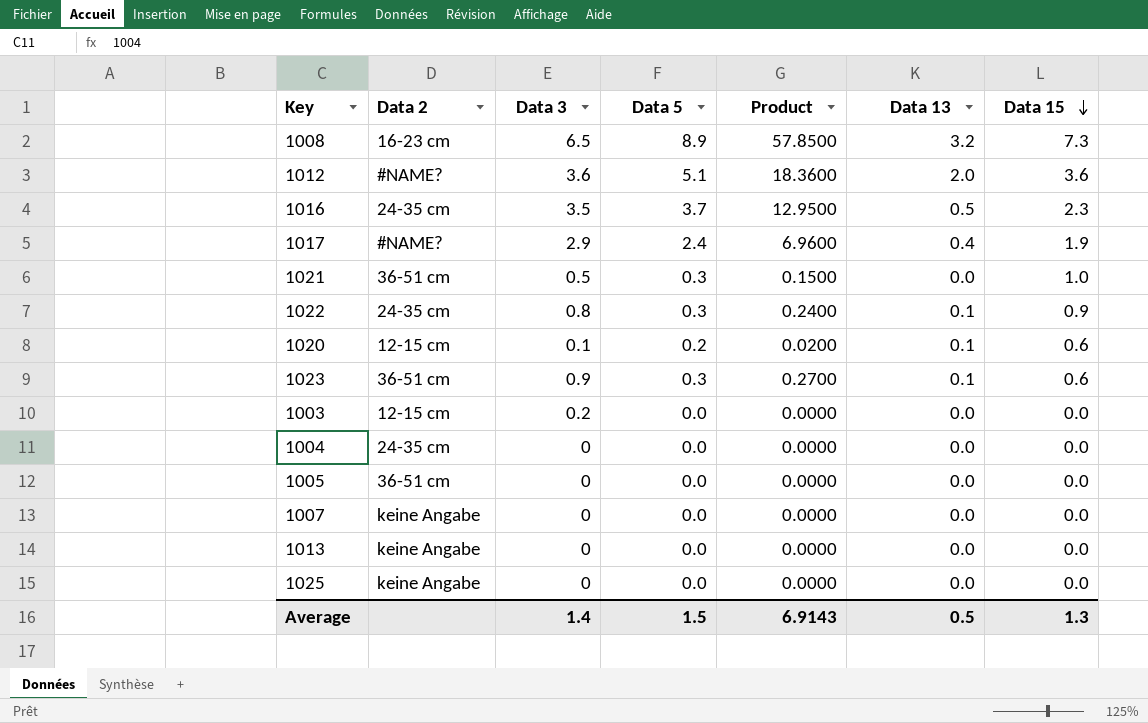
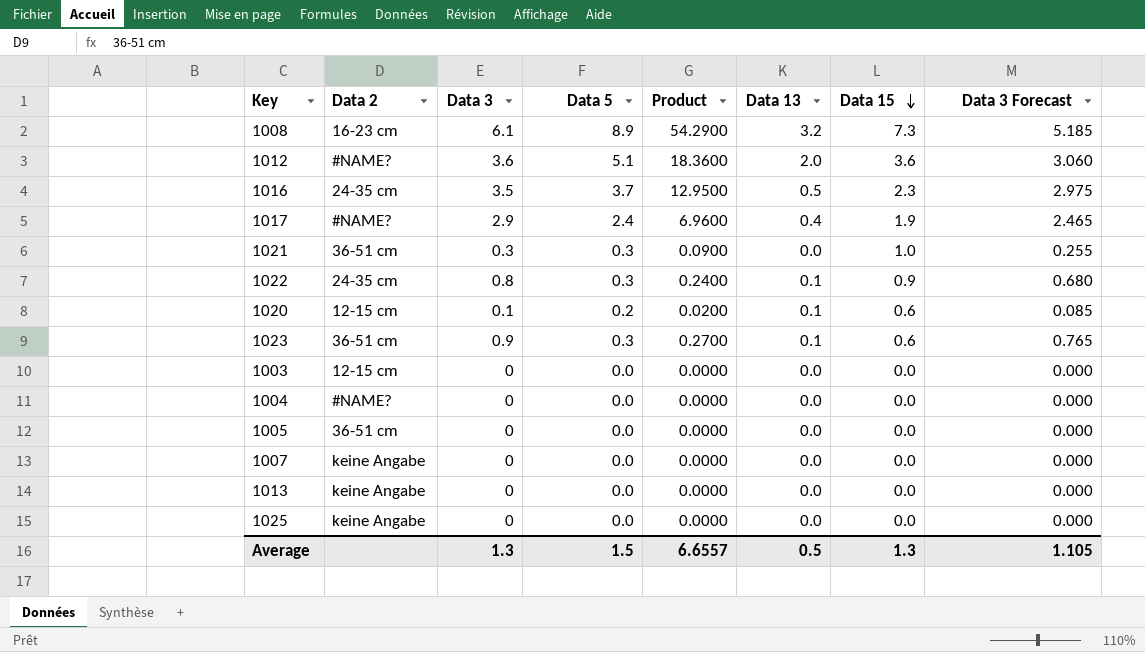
column Data 3 Forecast | formula: none -> [Data 3] * 0.85
1008 | Data 3: 6.5 -> 6.1
1008 | Product: 57.8500 -> 54.2900
1021 | Data 3: 0.5 -> 0.3
1021 | Product: 0.1500 -> 0.0900
1003 | Data 3: 0.2 -> 0
1004 | Data 2: 24-35 cm -> #NAME?
Average | Data 3: 1.4 -> 1.3
Average | Product: 6.9143 -> 6.6557

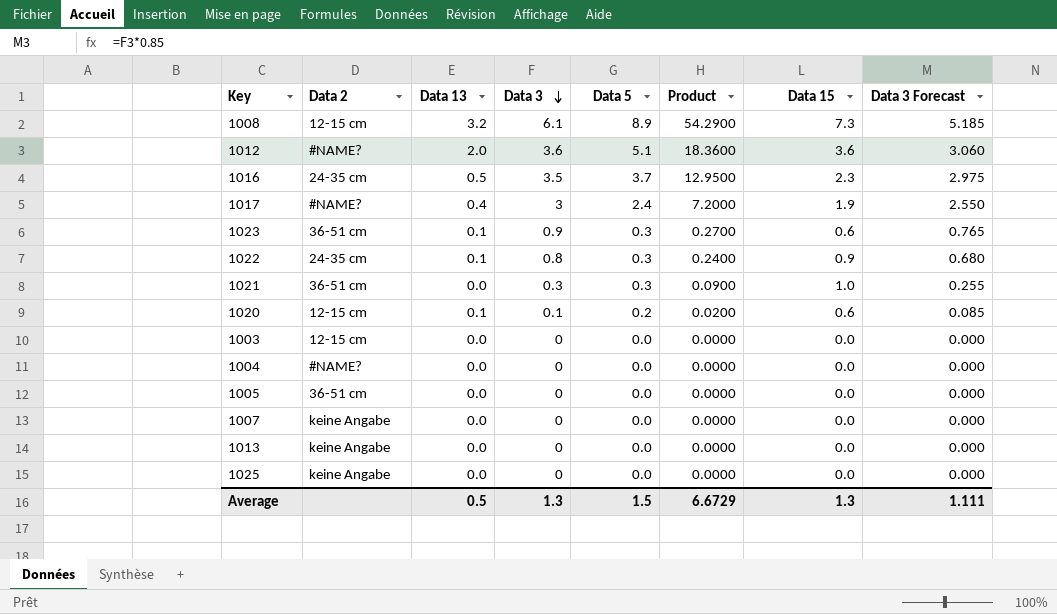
row order: Data 15 descending -> Data 3 descending
column Data 13 | position: 6 -> 3
1008 | Data 2: 16-23 cm -> 12-15 cm
1017 | Data 3: 2.9 -> 3
1017 | Product: 6.9600 -> 7.2000
1017 | Data 3 Forecast: 2.465 -> 2.550
Average | Product: 6.6557 -> 6.6729
Average | Data 3 Forecast: 1.105 -> 1.111

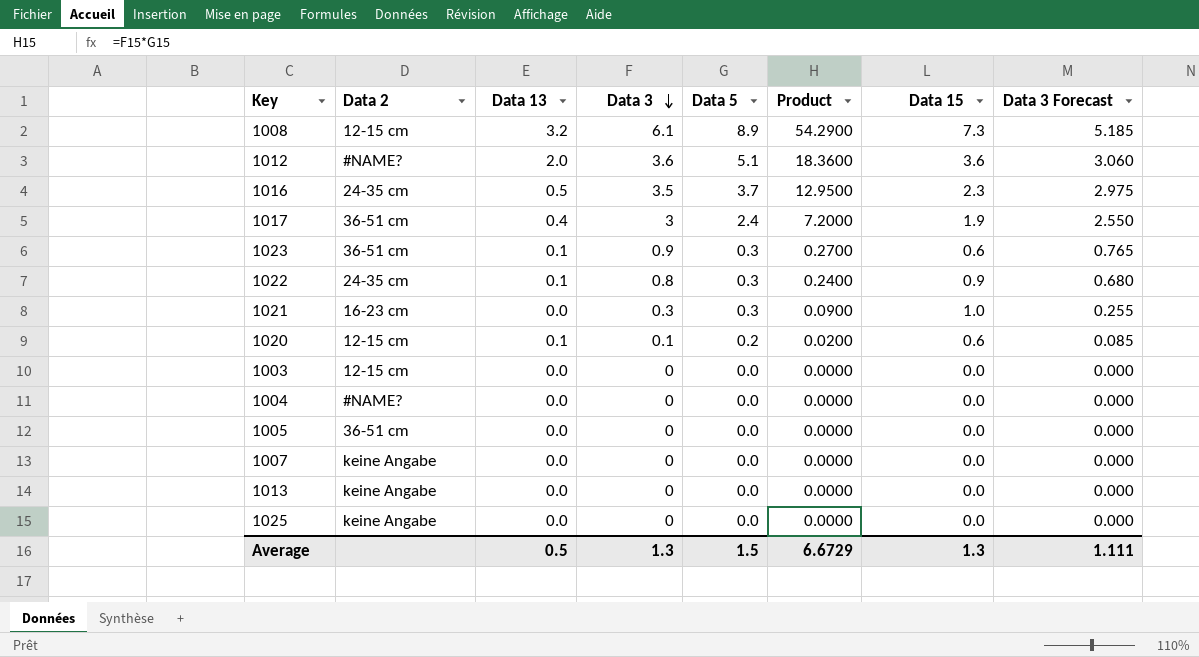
1017 | Data 2: #NAME? -> 36-51 cm
1021 | Data 2: 36-51 cm -> 16-23 cm

